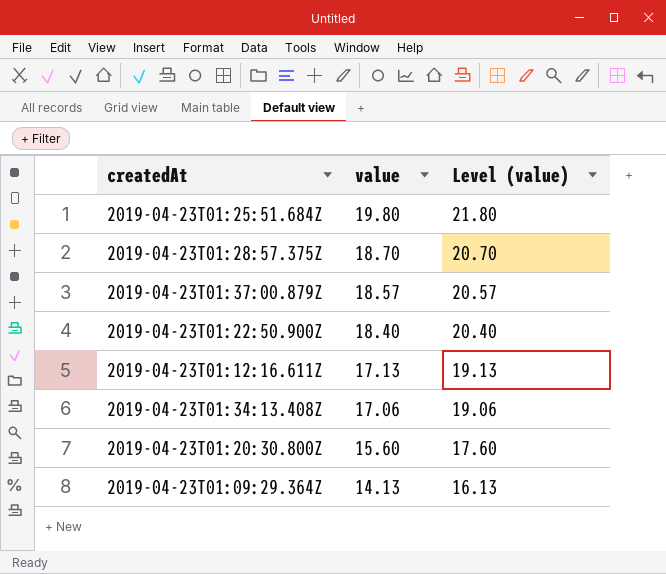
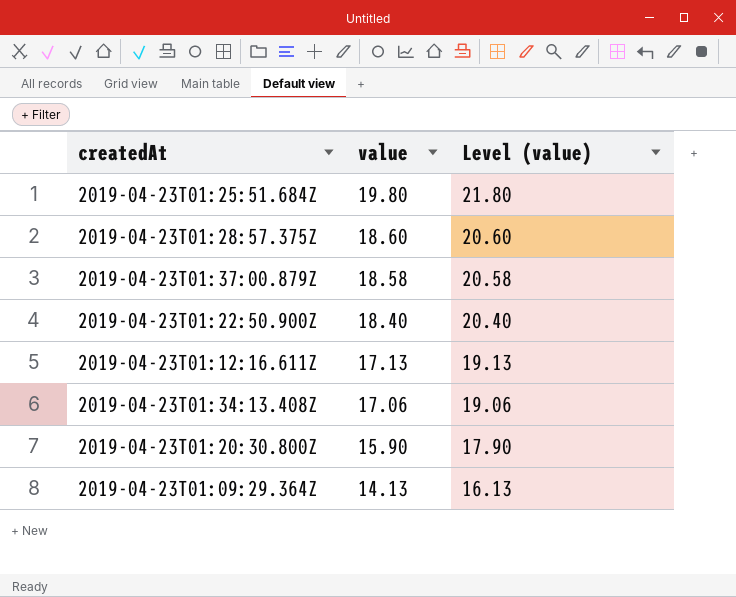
2019-04-23T01:28:57.375Z | value: 18.70 -> 18.60
2019-04-23T01:28:57.375Z | Level (value): 20.70 -> 20.60
2019-04-23T01:37:00.879Z | value: 18.57 -> 18.58
2019-04-23T01:37:00.879Z | Level (value): 20.57 -> 20.58
2019-04-23T01:20:30.800Z | value: 15.60 -> 15.90
2019-04-23T01:20:30.800Z | Level (value): 17.60 -> 17.90

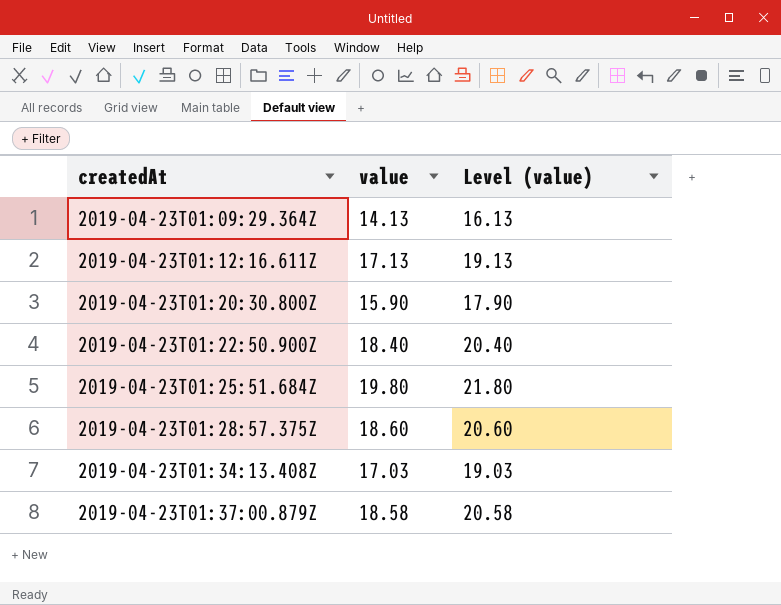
row order: value descending -> createdAt ascending
2019-04-23T01:34:13.408Z | value: 17.06 -> 17.03
2019-04-23T01:34:13.408Z | Level (value): 19.06 -> 19.03

